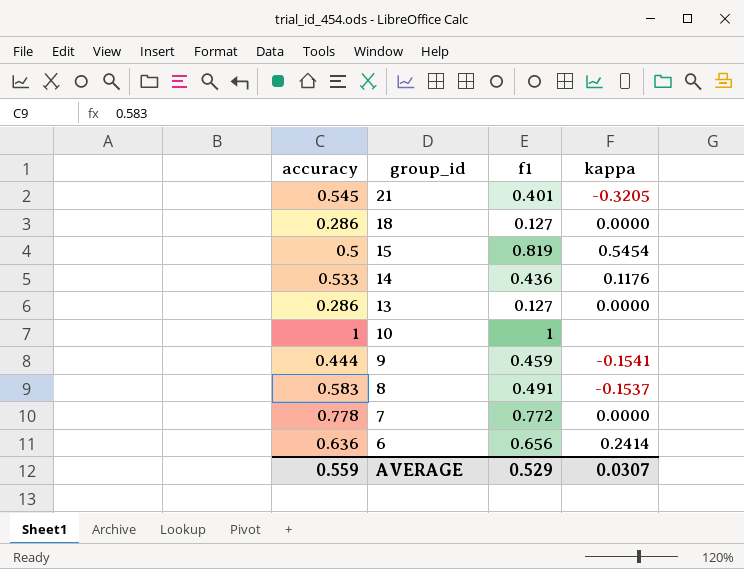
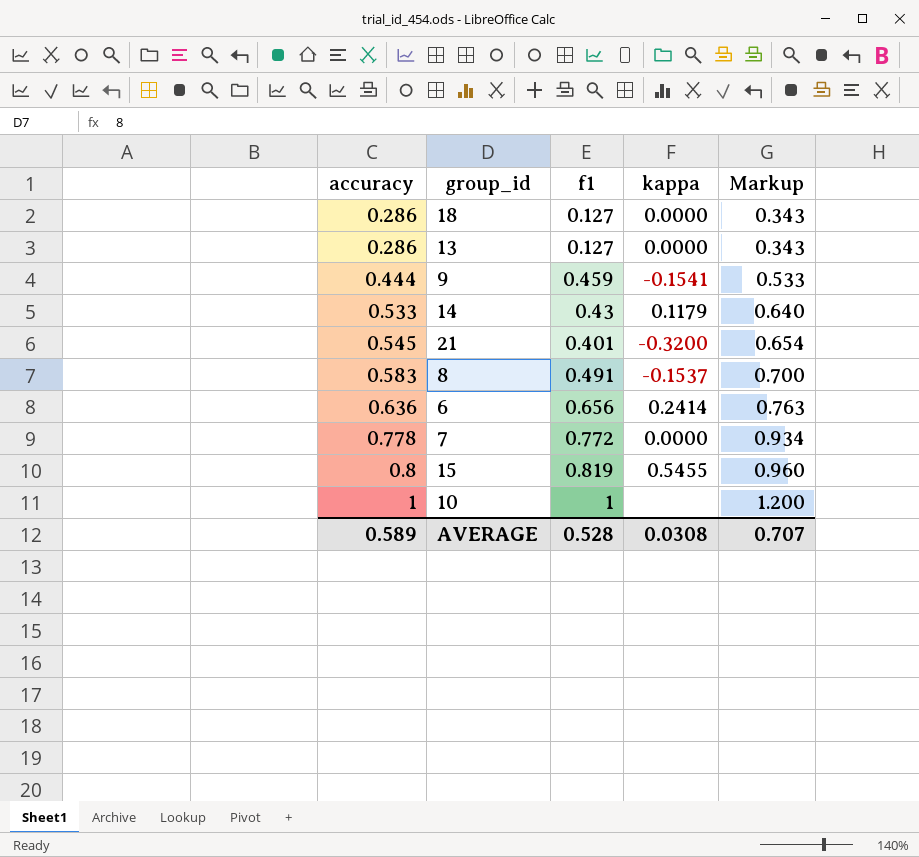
row order: group_id descending -> accuracy ascending
column Markup | formula: none -> [accuracy] * 1.2
14 | f1: 0.436 -> 0.43
14 | kappa: 0.1176 -> 0.1179
21 | kappa: -0.3205 -> -0.3200
15 | accuracy: 0.5 -> 0.8
15 | kappa: 0.5454 -> 0.5455
AVERAGE | accuracy: 0.559 -> 0.589
AVERAGE | f1: 0.529 -> 0.528
AVERAGE | kappa: 0.0307 -> 0.0308

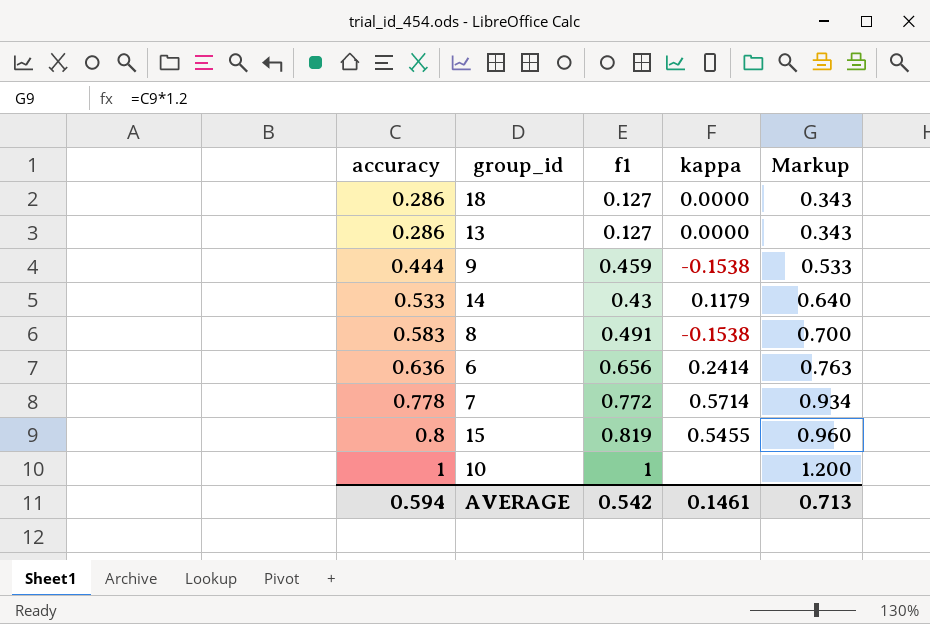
row 21: 0.545 | 0.401 | -0.3200 | 0.654 -> none
9 | kappa: -0.1541 -> -0.1538
8 | kappa: -0.1537 -> -0.1538
7 | kappa: 0.0000 -> 0.5714
AVERAGE | accuracy: 0.589 -> 0.594
AVERAGE | f1: 0.528 -> 0.542
AVERAGE | kappa: 0.0308 -> 0.1461
AVERAGE | Markup: 0.707 -> 0.713

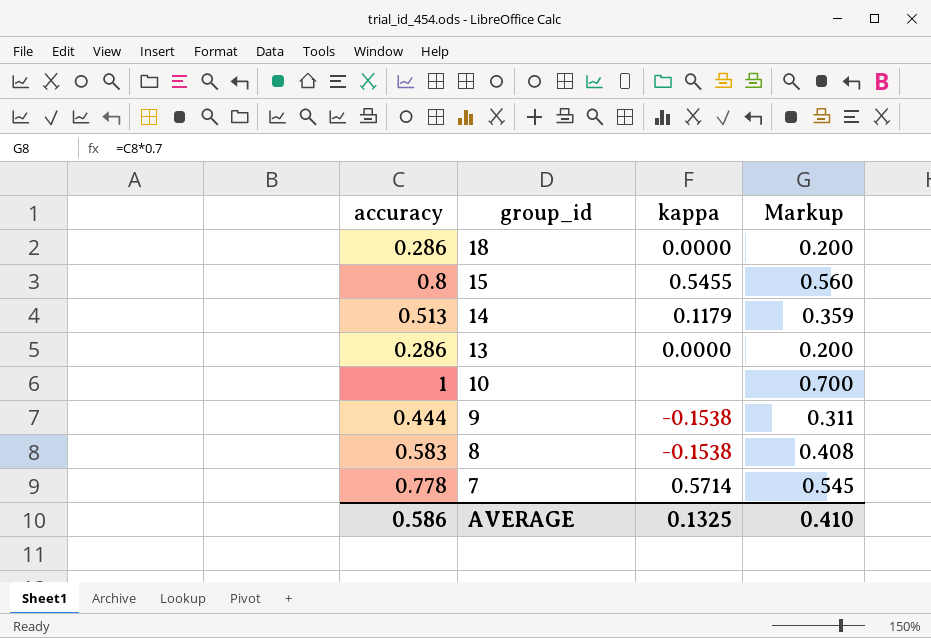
row order: accuracy ascending -> group_id descending
column f1 | position: 3 -> none
column Markup | formula: [accuracy] * 1.2 -> [accuracy] * 0.7
row 6: 0.636 | 0.656 | 0.2414 | 0.763 -> none
14 | accuracy: 0.533 -> 0.513
AVERAGE | accuracy: 0.594 -> 0.586
AVERAGE | kappa: 0.1461 -> 0.1325
AVERAGE | Markup: 0.713 -> 0.410

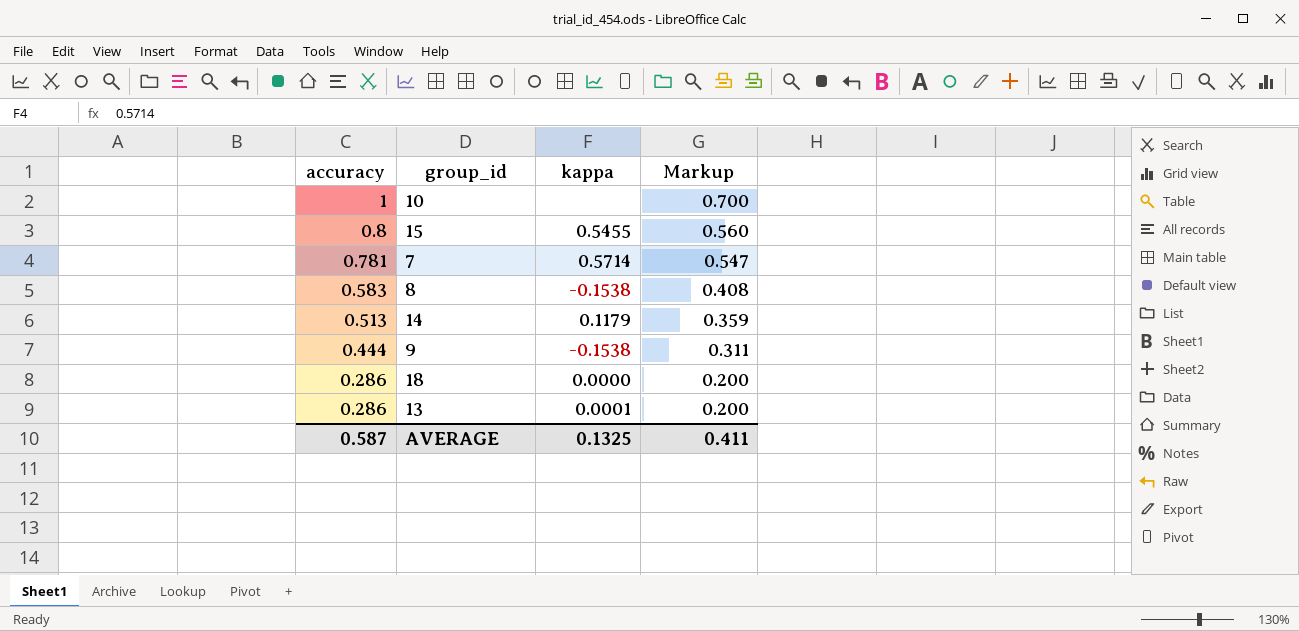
row order: group_id descending -> accuracy descending
7 | accuracy: 0.778 -> 0.781
7 | Markup: 0.545 -> 0.547
13 | kappa: 0.0000 -> 0.0001
AVERAGE | accuracy: 0.586 -> 0.587
AVERAGE | Markup: 0.410 -> 0.411

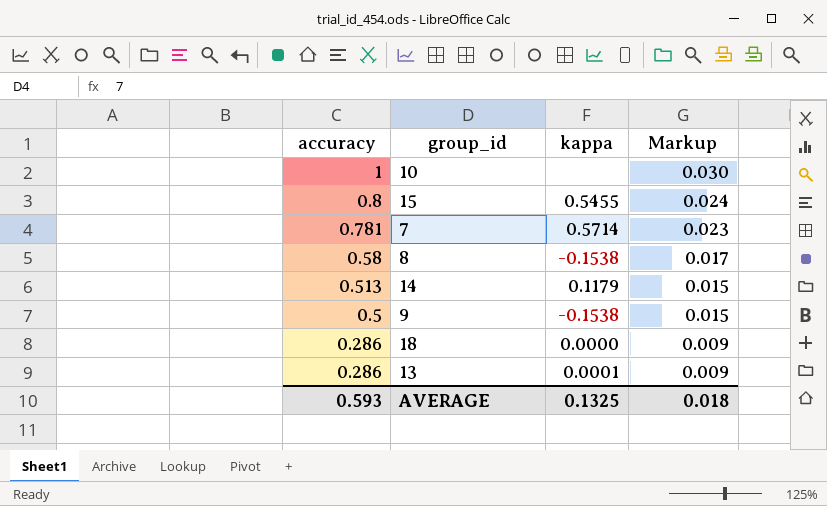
column Markup | formula: [accuracy] * 0.7 -> [accuracy] * 0.03
8 | accuracy: 0.583 -> 0.58
9 | accuracy: 0.444 -> 0.5
AVERAGE | accuracy: 0.587 -> 0.593
AVERAGE | Markup: 0.411 -> 0.018

